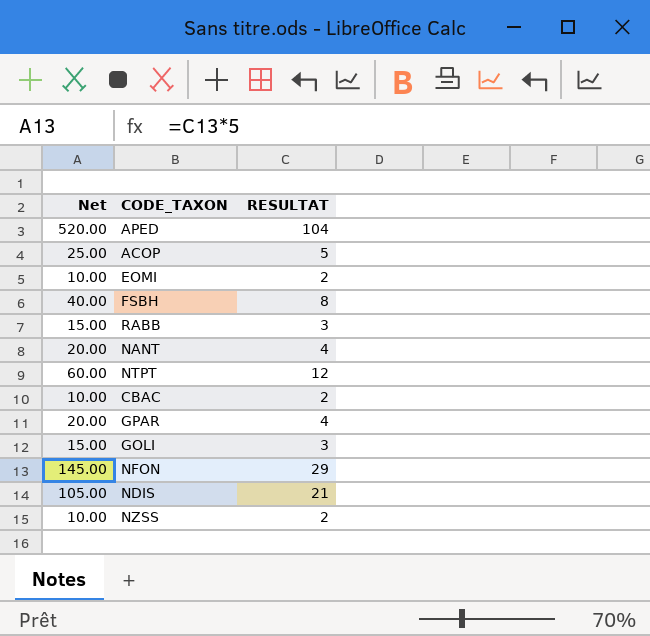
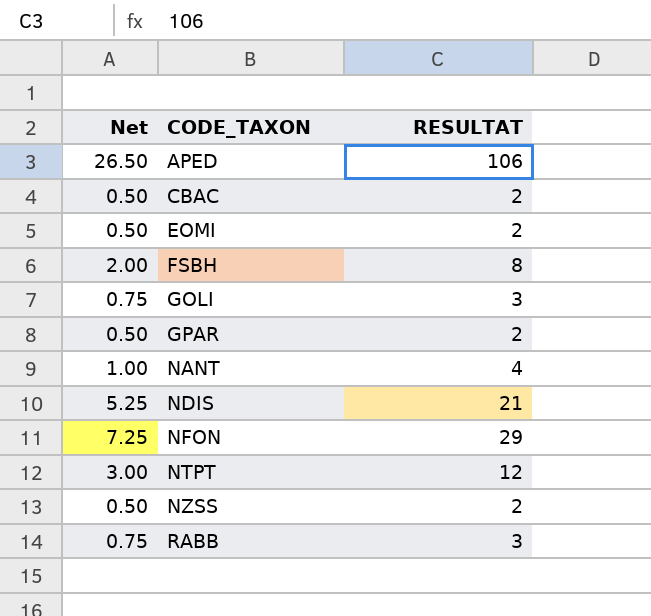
row order: none -> CODE_TAXON ascending
column Net | formula: [RESULTAT] * 5 -> [RESULTAT] * 0.25
row ACOP: 25.00 | 5 -> none
APED | RESULTAT: 104 -> 106
GPAR | RESULTAT: 4 -> 2

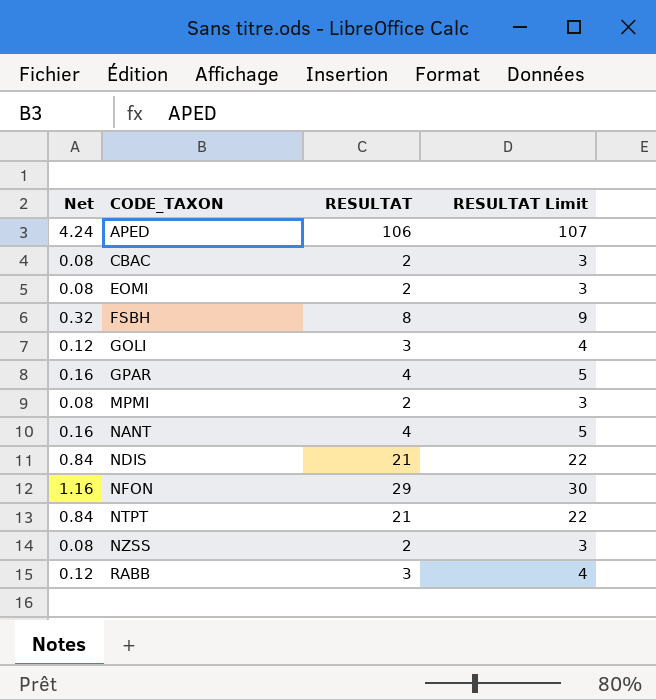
column Net | formula: [RESULTAT] * 0.25 -> [RESULTAT] * 0.04
column RESULTAT Limit | formula: none -> [RESULTAT] + 1
GPAR | RESULTAT: 2 -> 4
row MPMI: none -> 0.08 | 2 | 3
NTPT | RESULTAT: 12 -> 21

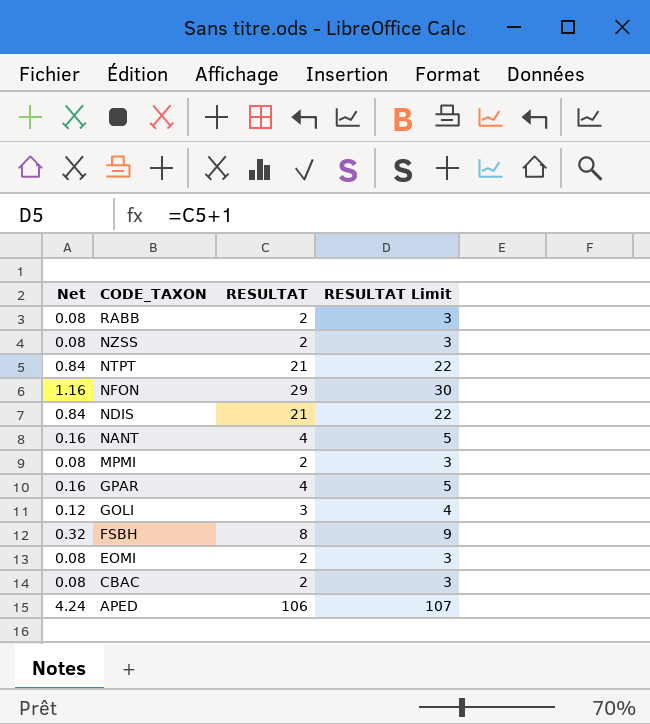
row order: CODE_TAXON ascending -> CODE_TAXON descending
RABB | Net: 0.12 -> 0.08
RABB | RESULTAT: 3 -> 2
RABB | RESULTAT Limit: 4 -> 3

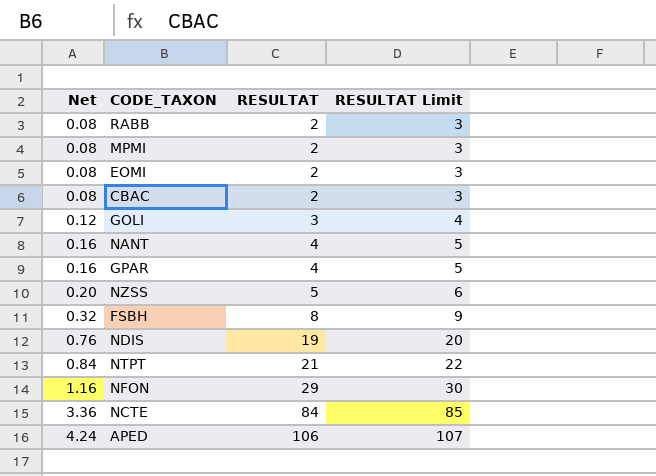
row order: CODE_TAXON descending -> Net ascending
NZSS | Net: 0.08 -> 0.20
NZSS | RESULTAT: 2 -> 5
NZSS | RESULTAT Limit: 3 -> 6
NDIS | Net: 0.84 -> 0.76
NDIS | RESULTAT: 21 -> 19
NDIS | RESULTAT Limit: 22 -> 20
row NCTE: none -> 3.36 | 84 | 85

